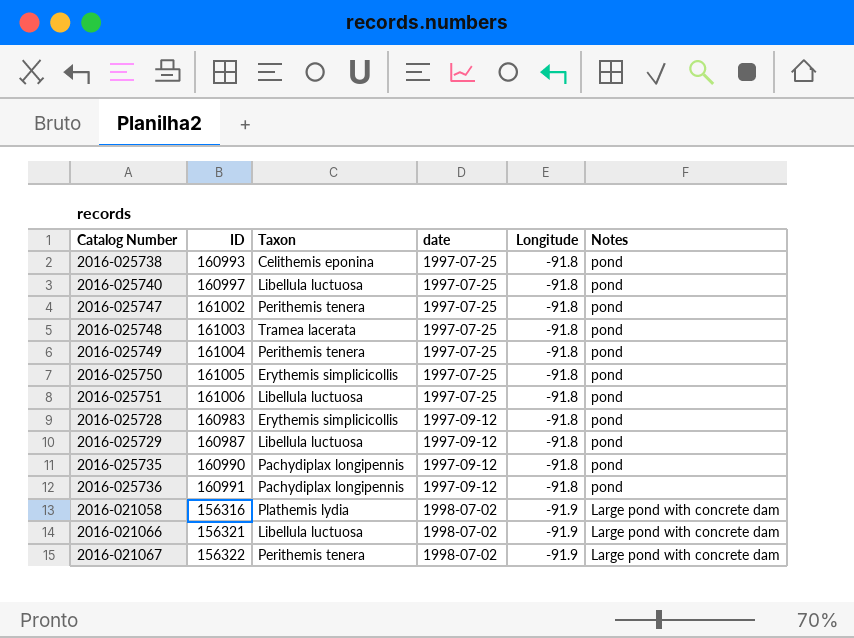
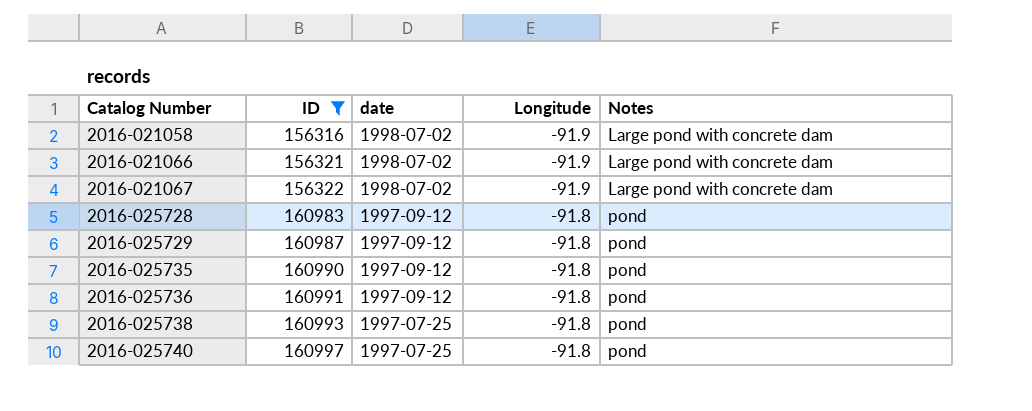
filter: none -> ID <= 160997
row order: date ascending -> Catalog Number ascending
column Taxon | position: 3 -> none

